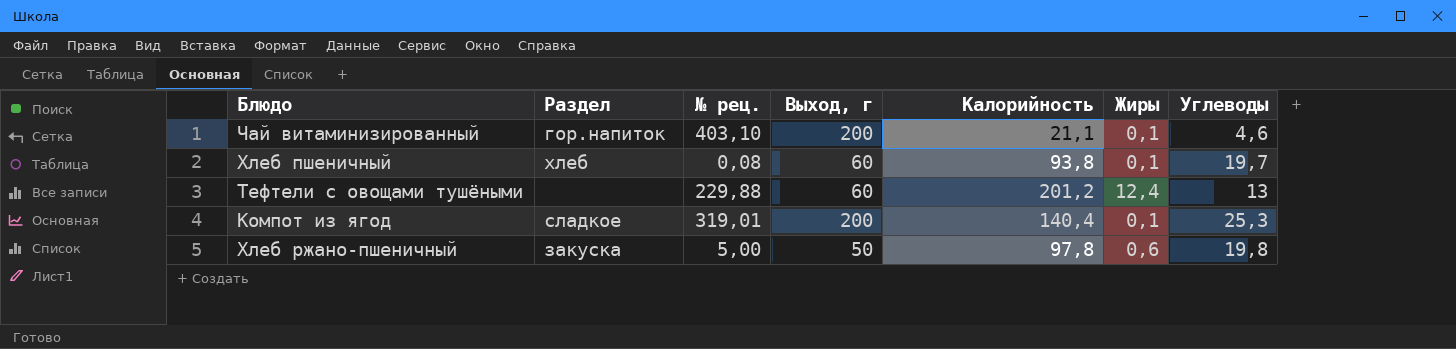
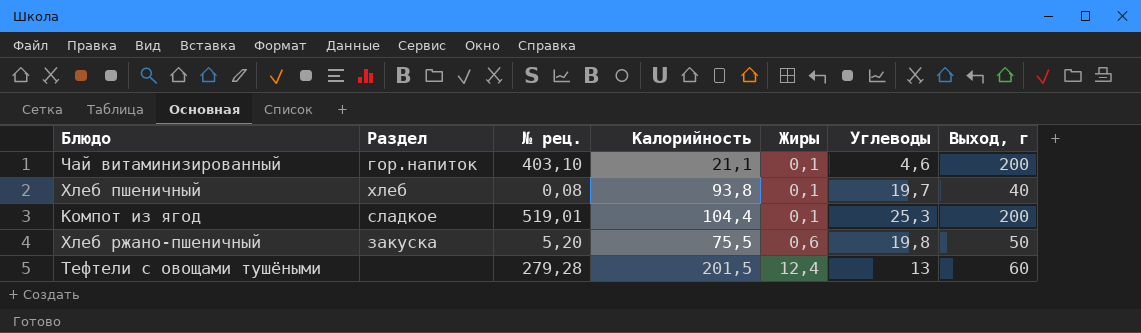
row order: none -> Жиры ascending
column Выход, г | position: 4 -> 7
Хлеб пшеничный | Выход, г: 60 -> 40
Компот из ягод | № рец.: 319,01 -> 519,01
Компот из ягод | Калорийность: 140,4 -> 104,4
Хлеб ржано-пшеничный | № рец.: 5,00 -> 5,20
Хлеб ржано-пшеничный | Калорийность: 97,8 -> 75,5
Тефтели с овощами тушёными | № рец.: 229,88 -> 279,28
Тефтели с овощами тушёными | Калорийность: 201,2 -> 201,5

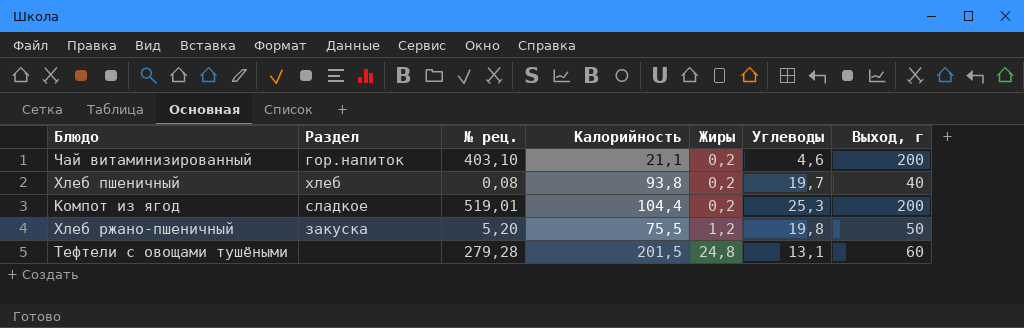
Чай витаминизированный | Жиры: 0,1 -> 0,2
Хлеб пшеничный | Жиры: 0,1 -> 0,2
Компот из ягод | Жиры: 0,1 -> 0,2
Хлеб ржано-пшеничный | Жиры: 0,6 -> 1,2
Тефтели с овощами тушёными | Жиры: 12,4 -> 24,8
Тефтели с овощами тушёными | Углеводы: 13 -> 13,1

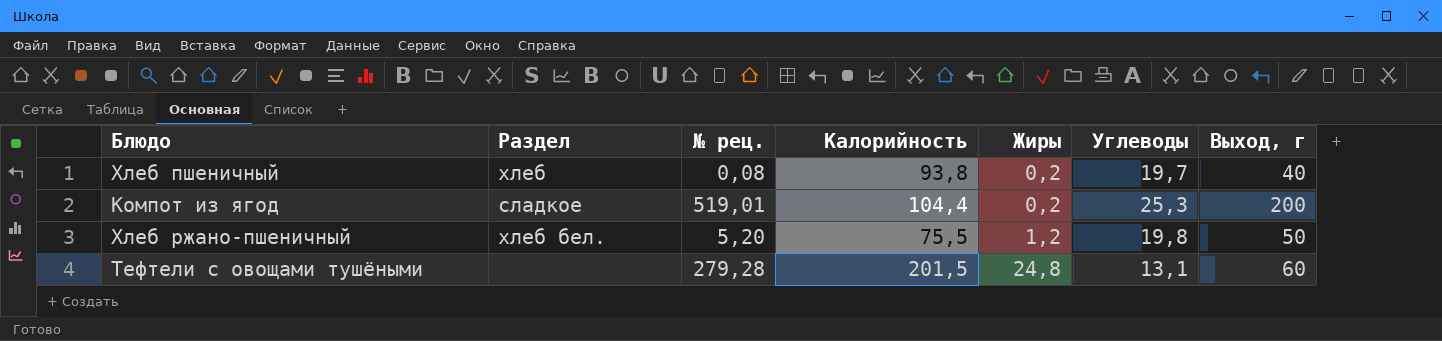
row Чай витаминизированный: гор.напиток | 403,10 | 21,1 | 0,2 | 4,6 | 200 -> none
Хлеб ржано-пшеничный | Раздел: закуска -> хлеб бел.

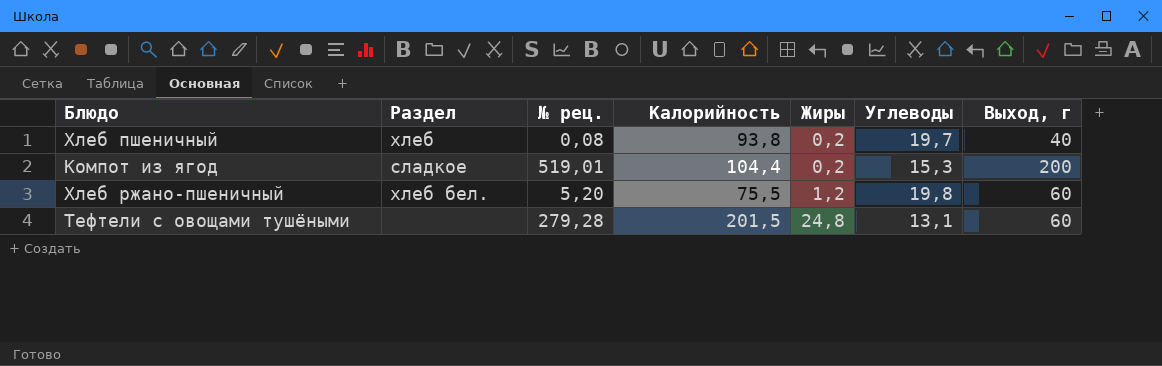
Компот из ягод | Углеводы: 25,3 -> 15,3
Хлеб ржано-пшеничный | Выход, г: 50 -> 60

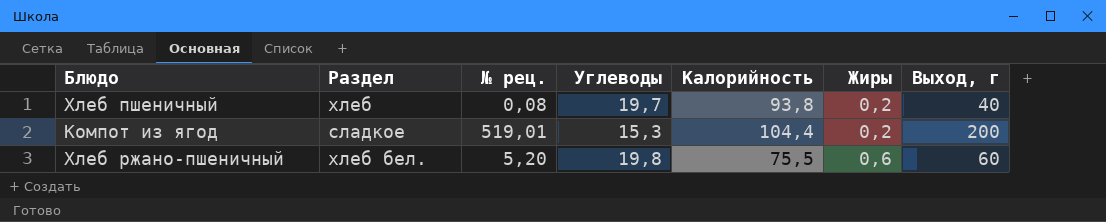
column Углеводы | position: 6 -> 4
row Тефтели с овощами тушёными: none | 279,28 | 201,5 | 24,8 | 13,1 | 60 -> none
Хлеб ржано-пшеничный | Жиры: 1,2 -> 0,6

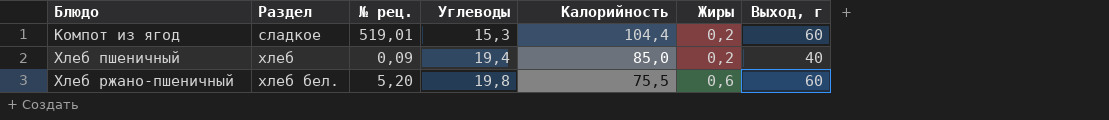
row order: Жиры ascending -> Блюдо ascending
Компот из ягод | Выход, г: 200 -> 60
Хлеб пшеничный | № рец.: 0,08 -> 0,09
Хлеб пшеничный | Углеводы: 19,7 -> 19,4
Хлеб пшеничный | Калорийность: 93,8 -> 85,0

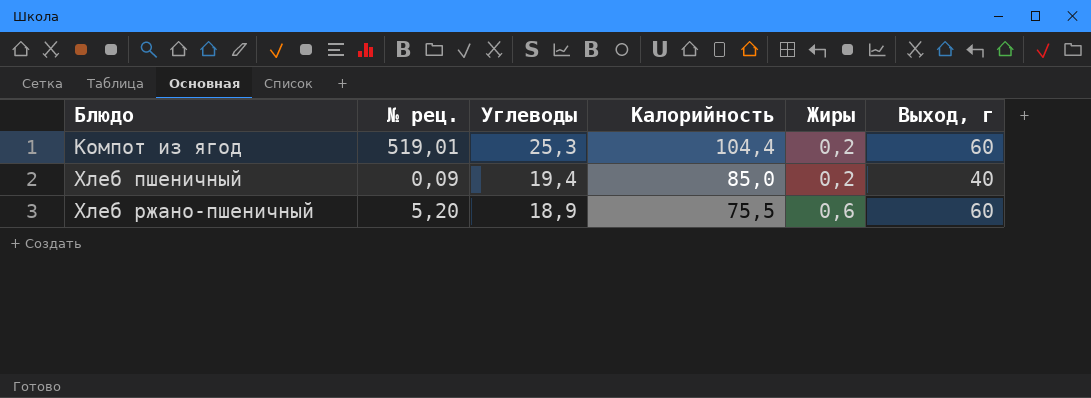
column Раздел | position: 2 -> none
Компот из ягод | Углеводы: 15,3 -> 25,3
Хлеб ржано-пшеничный | Углеводы: 19,8 -> 18,9

